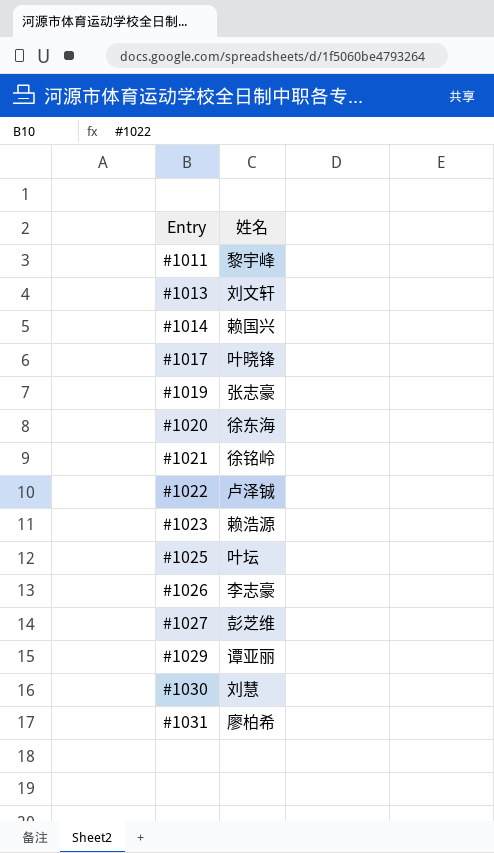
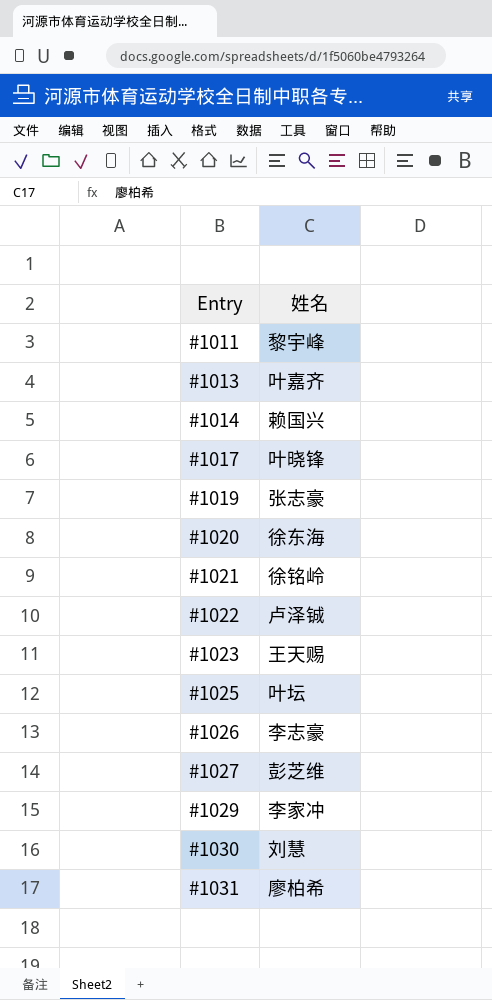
#1013 | 姓名: 刘文轩 -> 叶嘉齐
#1023 | 姓名: 赖浩源 -> 王天赐
#1029 | 姓名: 谭亚丽 -> 李家冲

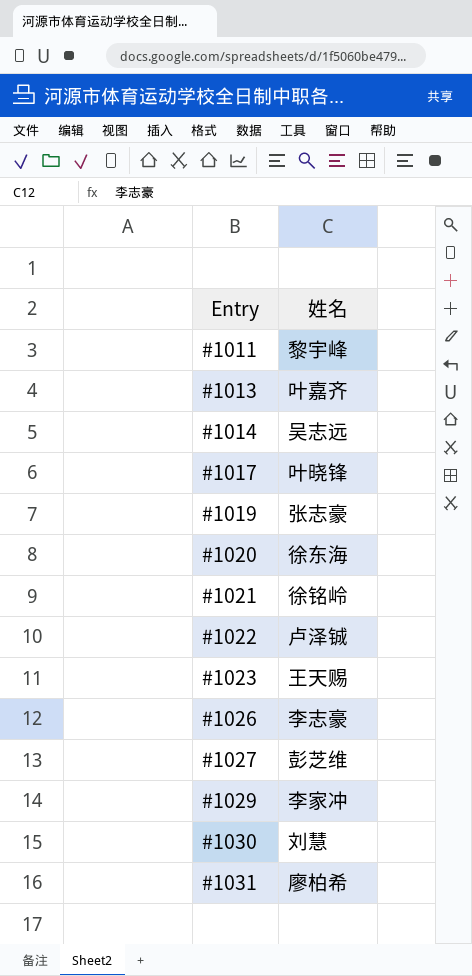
row #1025: 叶坛 -> none
#1014 | 姓名: 赖国兴 -> 吴志远

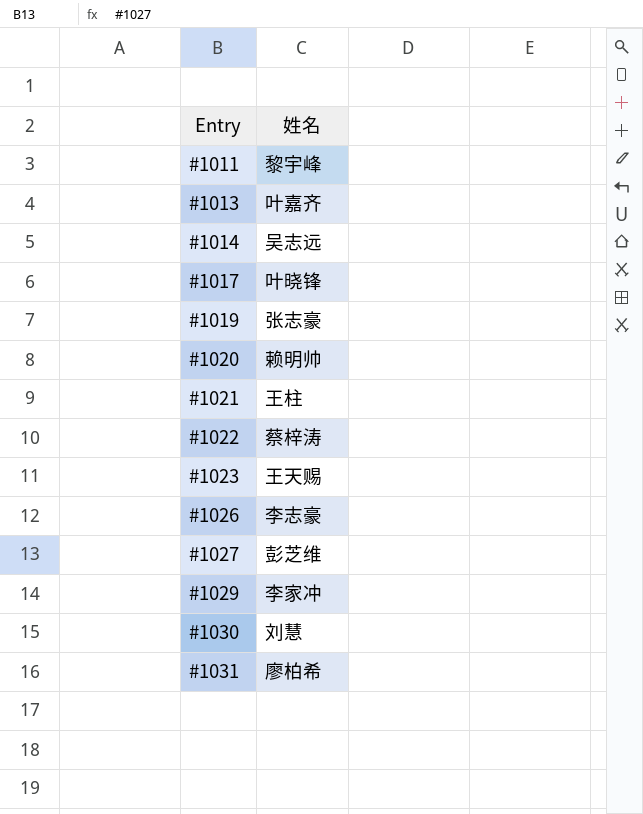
#1020 | 姓名: 徐东海 -> 赖明帅
#1021 | 姓名: 徐铭岭 -> 王柱
#1022 | 姓名: 卢泽铖 -> 蔡梓涛

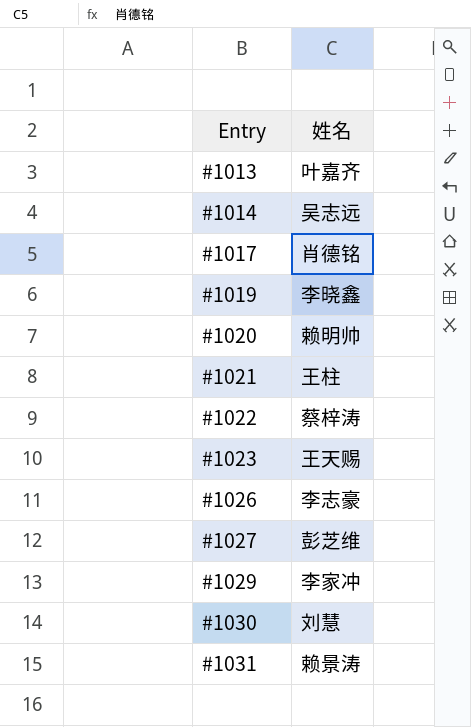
row #1011: 黎宇峰 -> none
#1017 | 姓名: 叶晓锋 -> 肖德铭
#1019 | 姓名: 张志豪 -> 李晓鑫
#1031 | 姓名: 廖柏希 -> 赖景涛

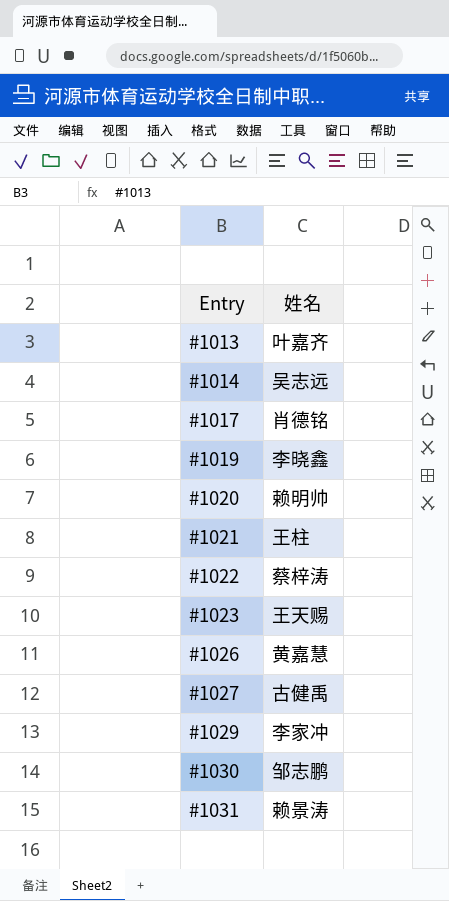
#1026 | 姓名: 李志豪 -> 黄嘉慧
#1027 | 姓名: 彭芝维 -> 古健禹
#1030 | 姓名: 刘慧 -> 邹志鹏

